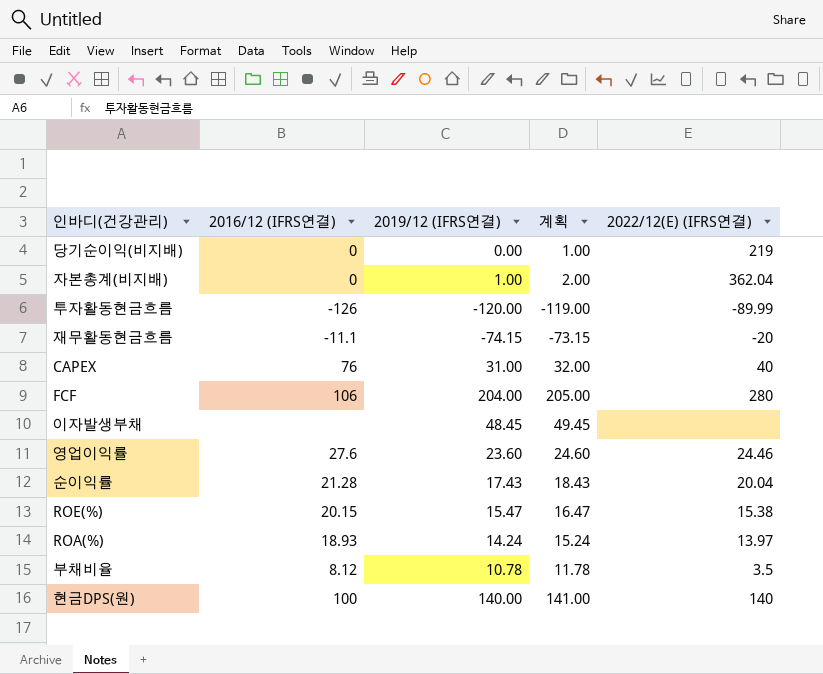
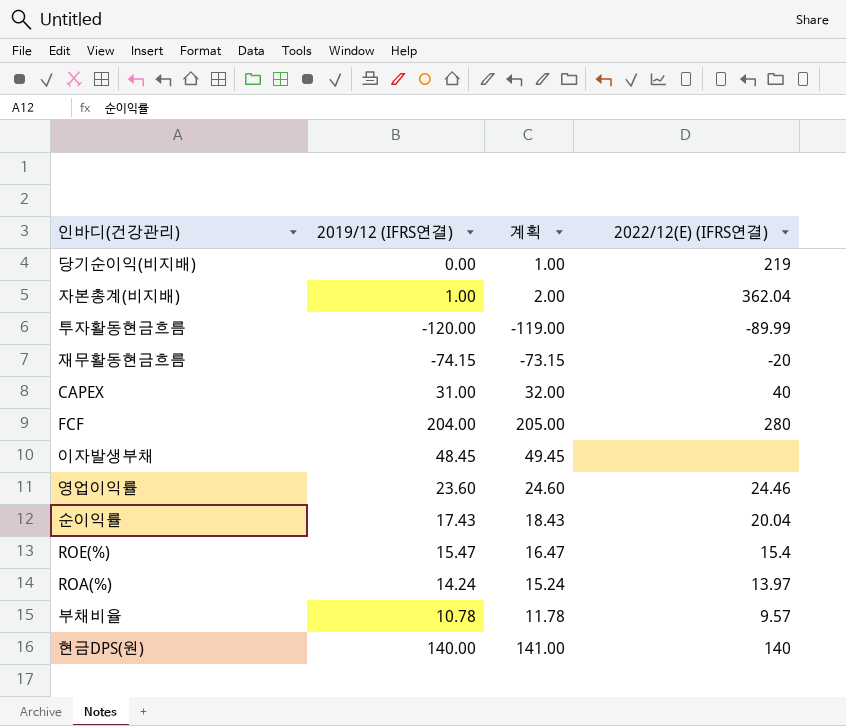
column 2016/12 (IFRS연결) | position: 2 -> none
ROE(%) | 2022/12(E) (IFRS연결): 15.38 -> 15.4
부채비율 | 2022/12(E) (IFRS연결): 3.5 -> 9.57

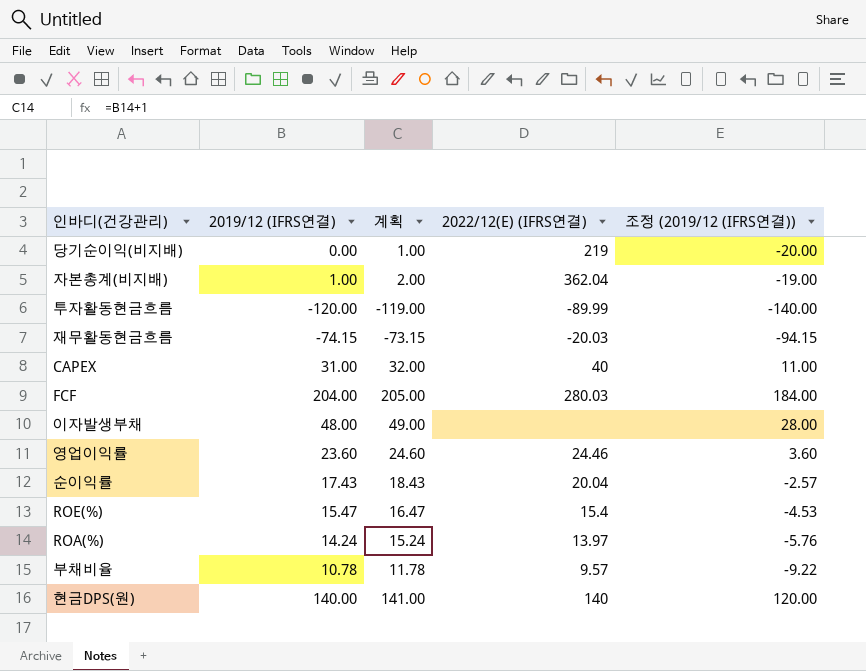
column 조정 (2019/12 (IFRS연결)) | formula: none -> [2019/12 (IFRS연결)] - 20
재무활동현금흐름 | 2022/12(E) (IFRS연결): -20 -> -20.03
FCF | 2022/12(E) (IFRS연결): 280 -> 280.03
이자발생부채 | 2019/12 (IFRS연결): 48.45 -> 48.00
이자발생부채 | 계획: 49.45 -> 49.00

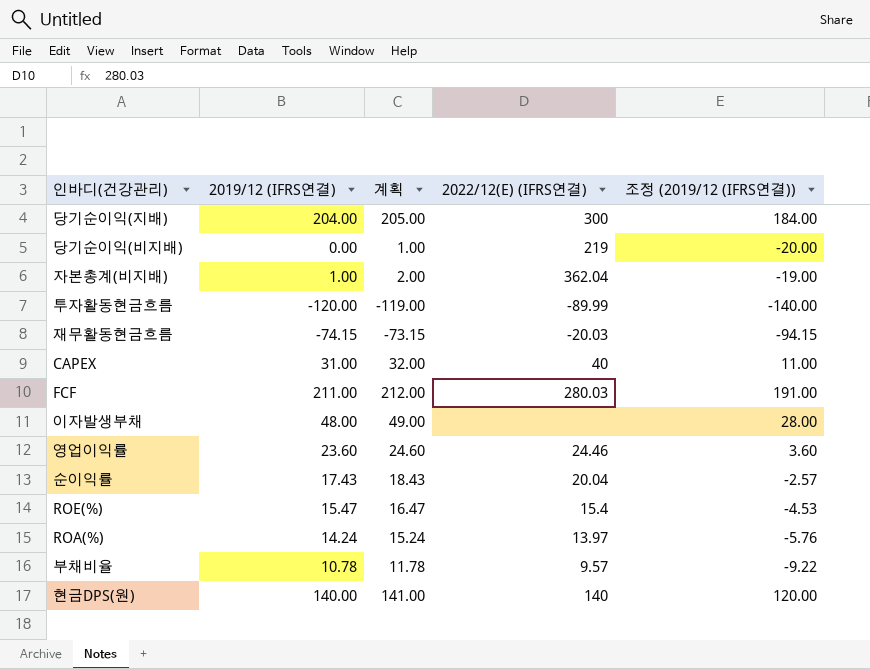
row 당기순이익(지배): none -> 204.00 | 205.00 | 300 | 184.00
FCF | 2019/12 (IFRS연결): 204.00 -> 211.00
FCF | 계획: 205.00 -> 212.00
FCF | 조정 (2019/12 (IFRS연결)): 184.00 -> 191.00

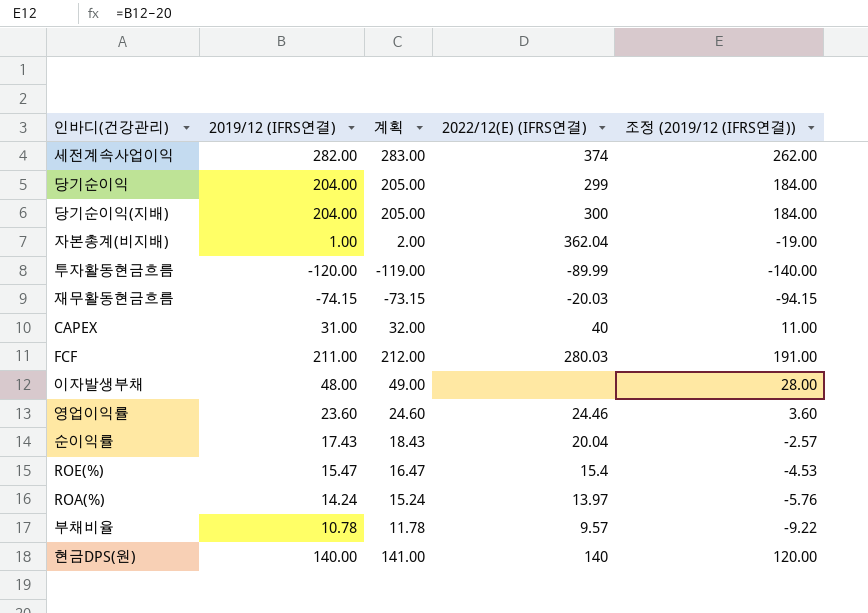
row 당기순이익(비지배): 0.00 | 1.00 | 219 | -20.00 -> none
row 세전계속사업이익: none -> 282.00 | 283.00 | 374 | 262.00
row 당기순이익: none -> 204.00 | 205.00 | 299 | 184.00

